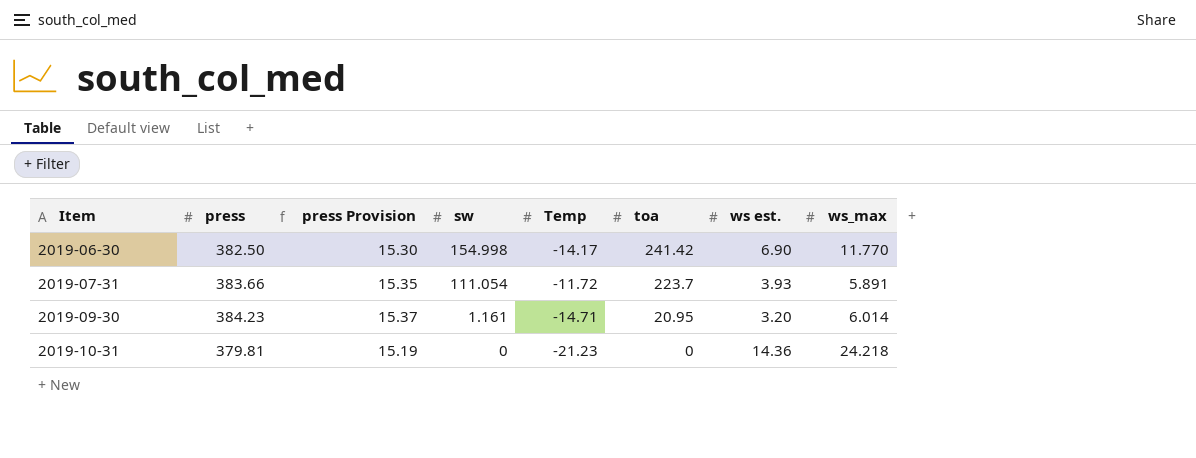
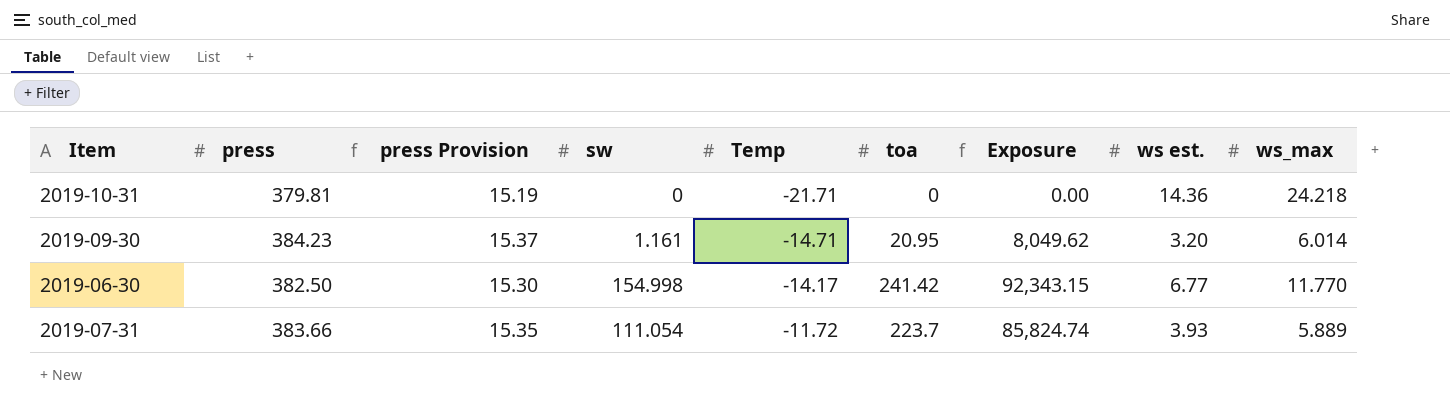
row order: Item ascending -> Temp ascending
column Exposure | formula: none -> [press] * [toa]
2019-10-31 | Temp: -21.23 -> -21.71
2019-06-30 | ws est.: 6.90 -> 6.77
2019-07-31 | ws_max: 5.891 -> 5.889

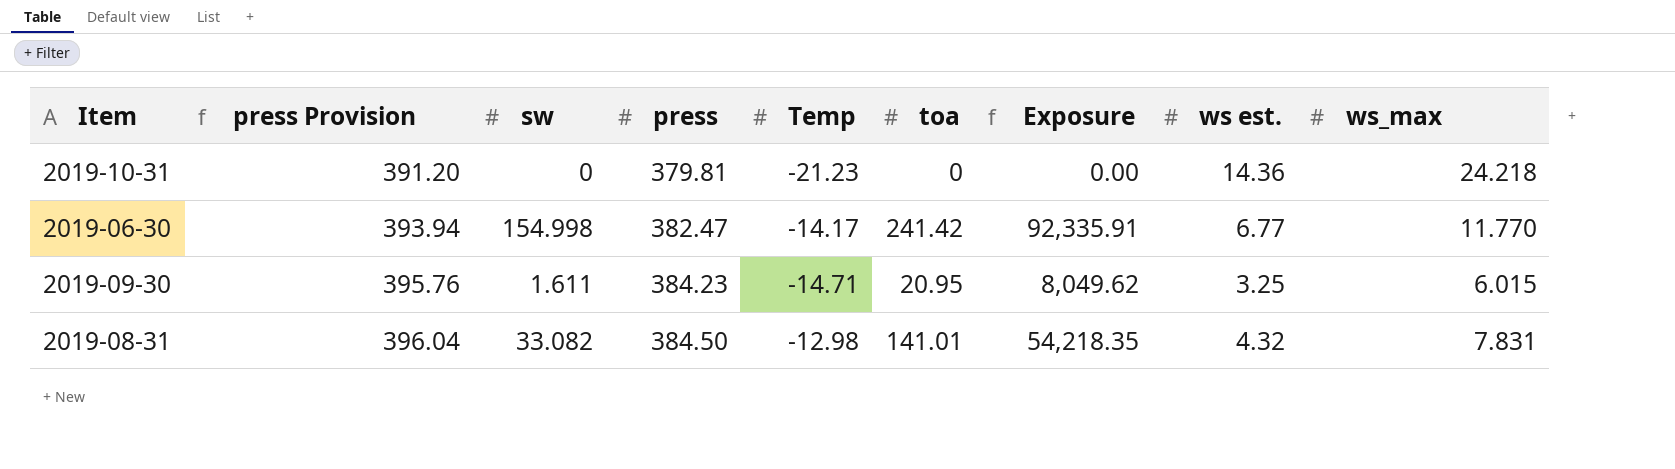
row order: Temp ascending -> press Provision ascending
column press Provision | formula: [press] * 0.04 -> [press] * 1.03
column press | position: 2 -> 4
row 2019-07-31: 383.66 | 15.35 | 111.054 | -11.72 | 223.7 | 85,824.74 | 3.93 | 5.889 -> none
2019-10-31 | Temp: -21.71 -> -21.23
2019-06-30 | press: 382.50 -> 382.47
2019-06-30 | Exposure: 92,343.15 -> 92,335.91
2019-09-30 | sw: 1.161 -> 1.611
2019-09-30 | ws est.: 3.20 -> 3.25
2019-09-30 | ws_max: 6.014 -> 6.015
row 2019-08-31: none -> 396.04 | 33.082 | 384.50 | -12.98 | 141.01 | 54,218.35 | 4.32 | 7.831

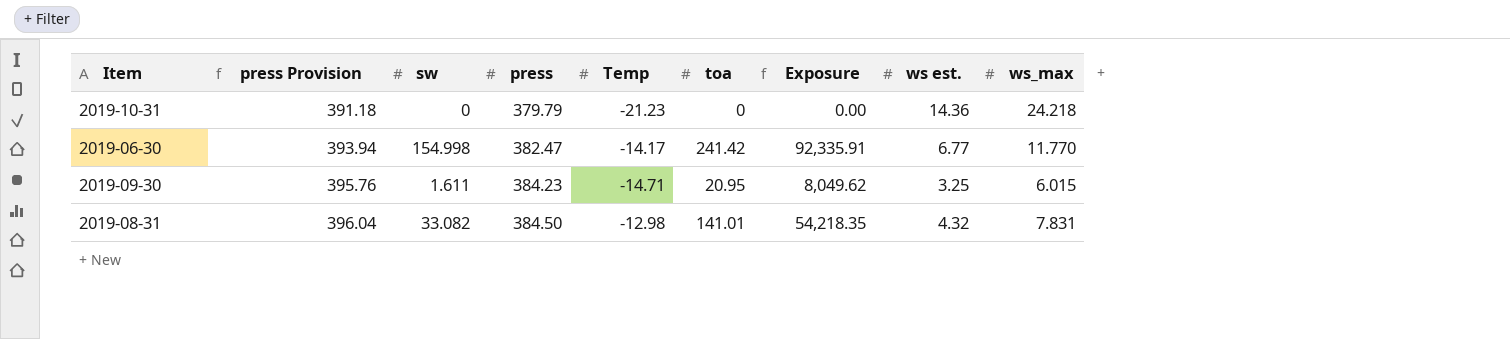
2019-10-31 | press Provision: 391.20 -> 391.18
2019-10-31 | press: 379.81 -> 379.79

